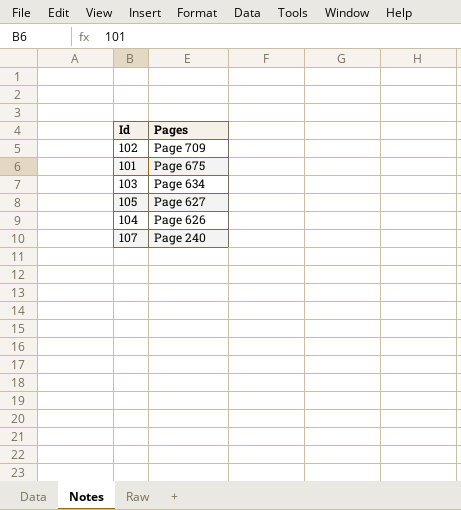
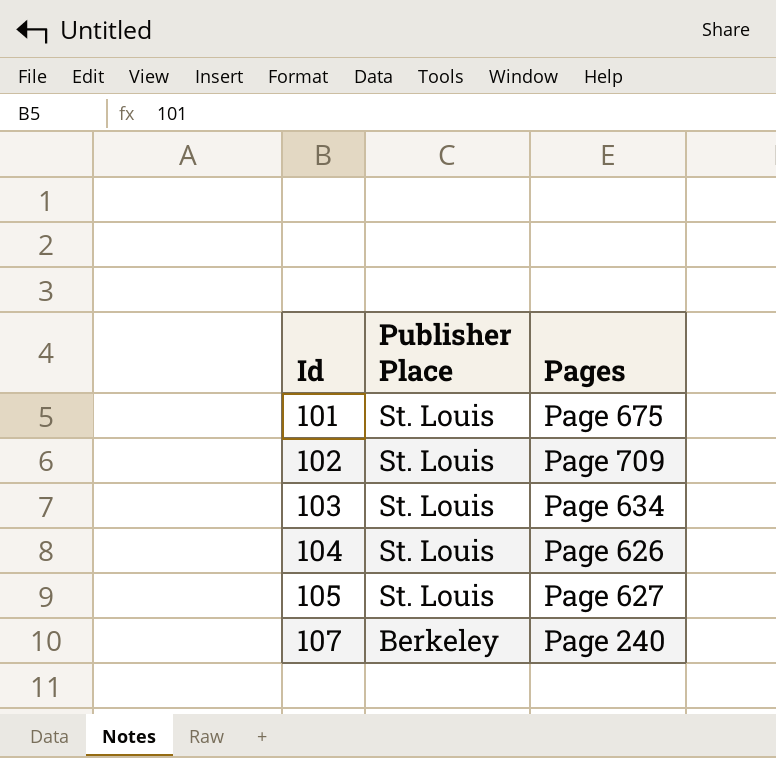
row order: Pages descending -> Id ascending
column Publisher Place | position: none -> 2

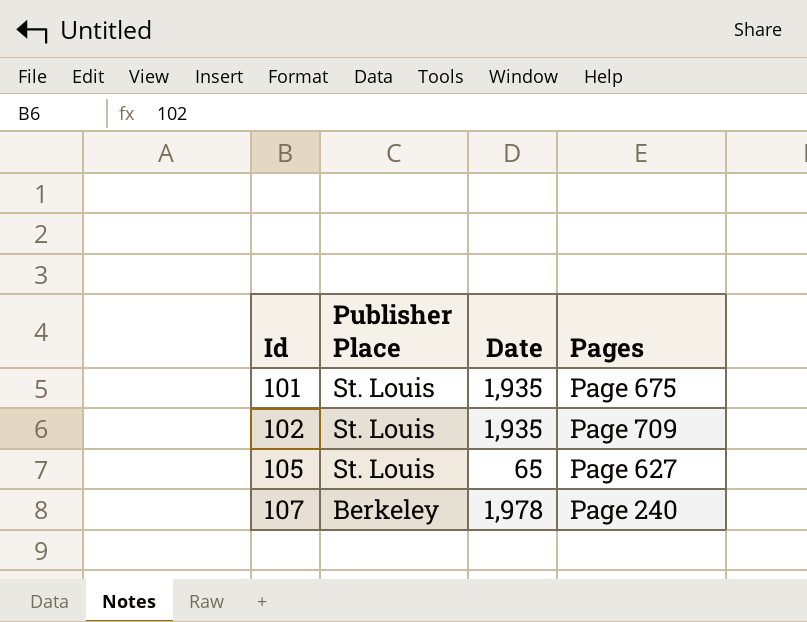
column Date | position: none -> 3
row 103: St. Louis | Page 634 -> none
row 104: St. Louis | Page 626 -> none

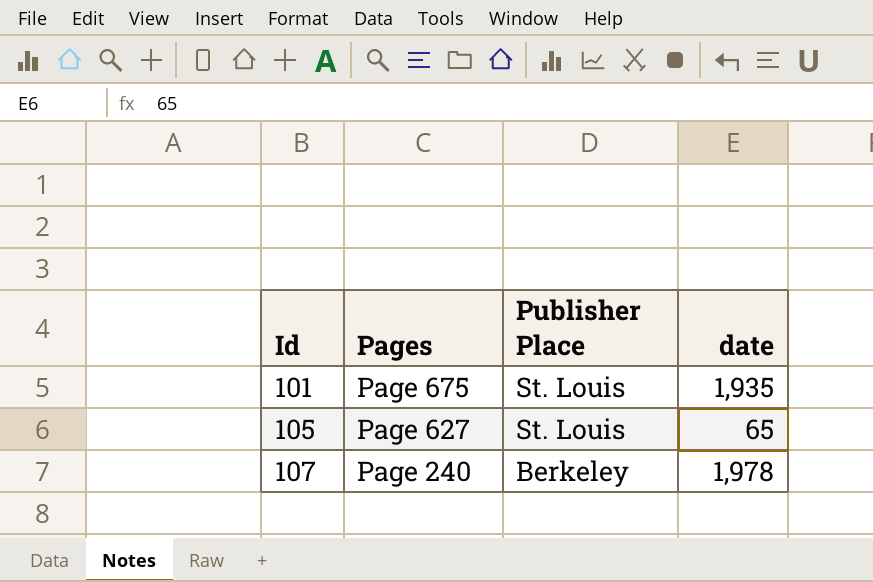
column Pages | position: 4 -> 2
column name: Date -> date
row 102: St. Louis | 1,935 | Page 709 -> none

